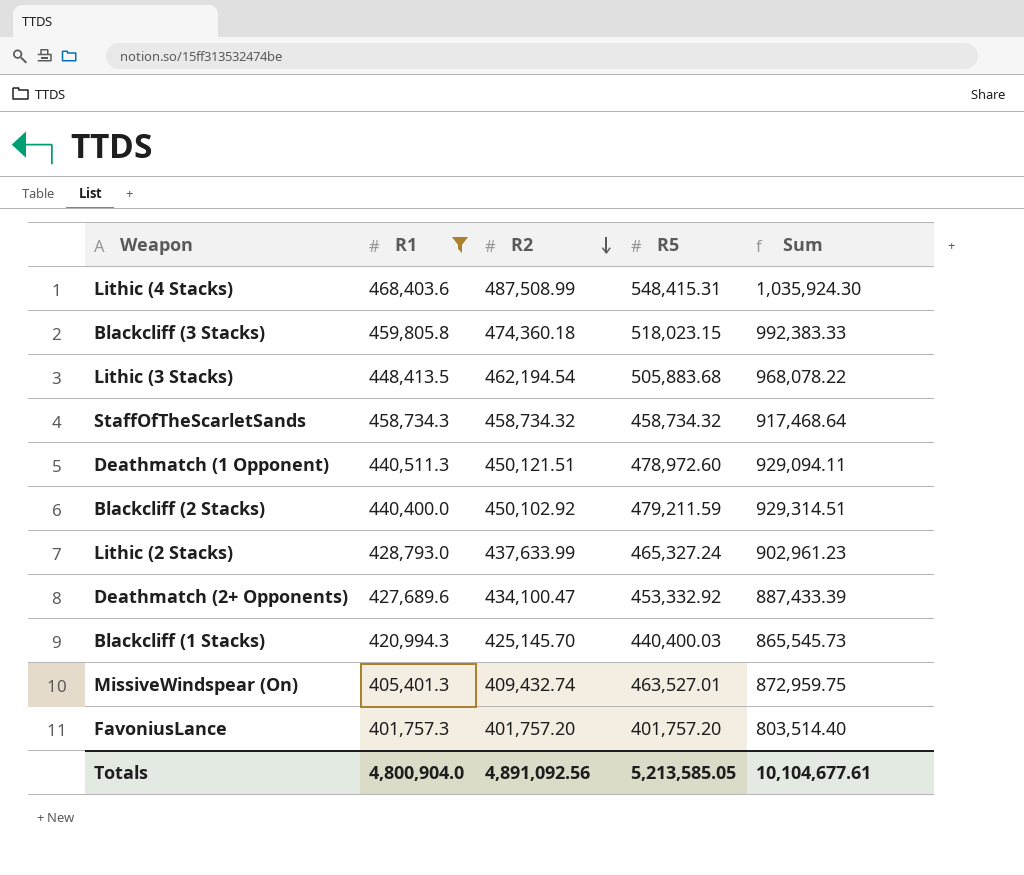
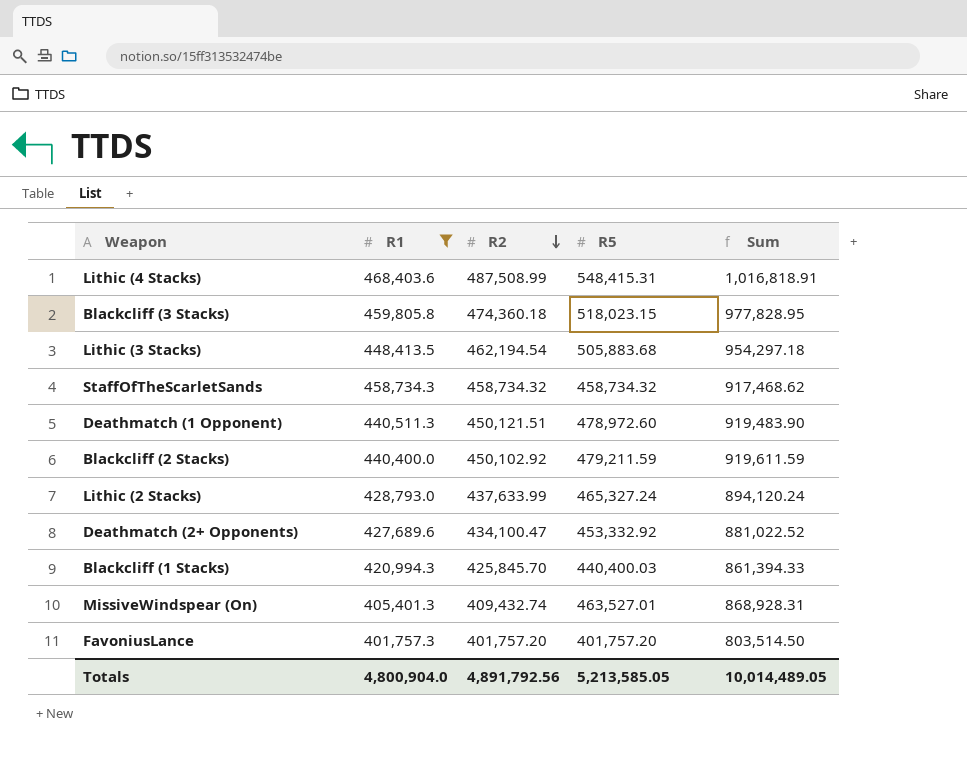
column Sum | formula: [R2] + [R5] -> [R1] + [R5]
Blackcliff (1 Stacks) | R2: 425,145.70 -> 425,845.70
Totals | R2: 4,891,092.56 -> 4,891,792.56
Totals | Sum: 10,104,677.61 -> 10,014,489.05

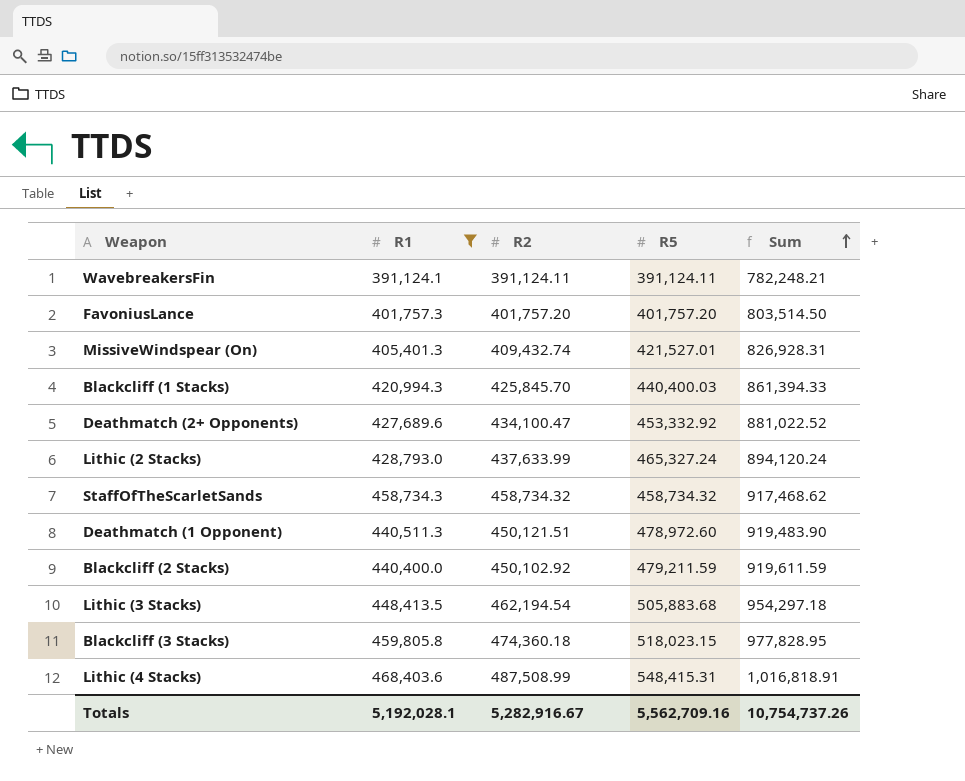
row order: R2 descending -> Sum ascending
row WavebreakersFin: none -> 391,124.1 | 391,124.11 | 391,124.11 | 782,248.21
MissiveWindspear (On) | R5: 463,527.01 -> 421,527.01
MissiveWindspear (On) | Sum: 868,928.31 -> 826,928.31
Totals | R1: 4,800,904.0 -> 5,192,028.1
Totals | R2: 4,891,792.56 -> 5,282,916.67
Totals | R5: 5,213,585.05 -> 5,562,709.16
Totals | Sum: 10,014,489.05 -> 10,754,737.26

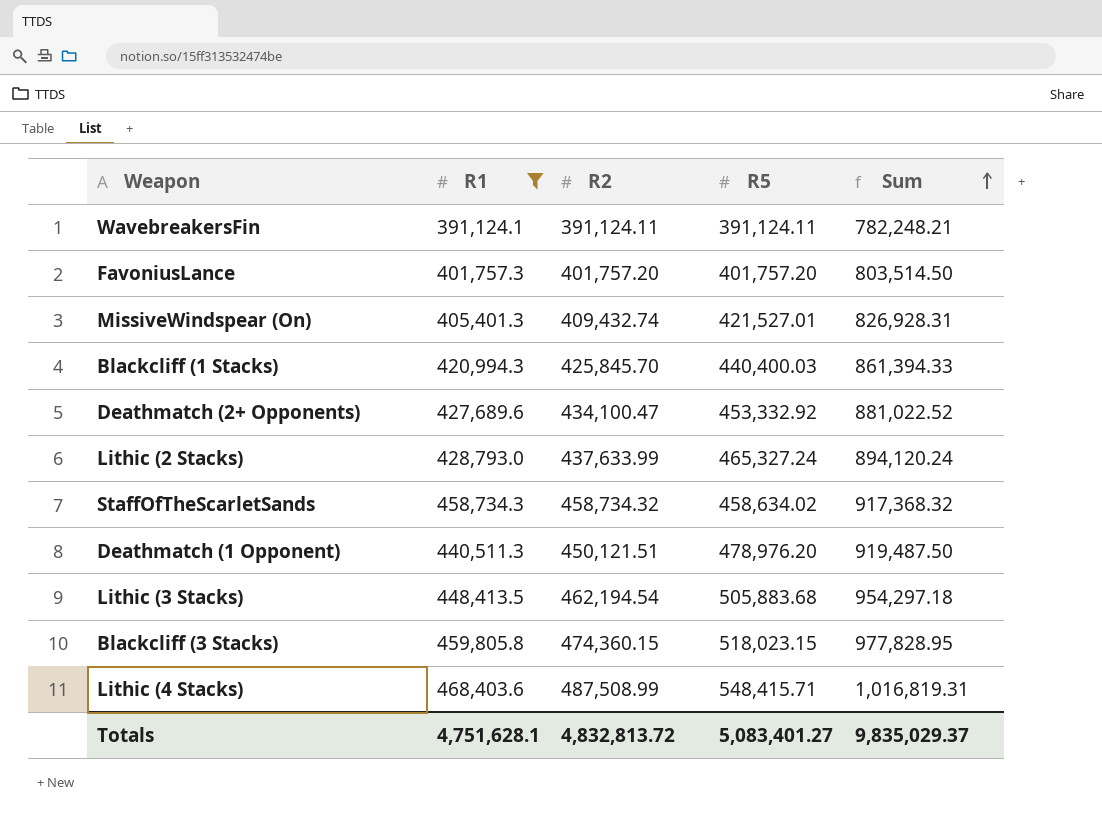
row Blackcliff (2 Stacks): 440,400.0 | 450,102.92 | 479,211.59 | 919,611.59 -> none
StaffOfTheScarletSands | R5: 458,734.32 -> 458,634.02
StaffOfTheScarletSands | Sum: 917,468.62 -> 917,368.32
Deathmatch (1 Opponent) | R5: 478,972.60 -> 478,976.20
Deathmatch (1 Opponent) | Sum: 919,483.90 -> 919,487.50
Blackcliff (3 Stacks) | R2: 474,360.18 -> 474,360.15
Lithic (4 Stacks) | R5: 548,415.31 -> 548,415.71
Lithic (4 Stacks) | Sum: 1,016,818.91 -> 1,016,819.31
Totals | R1: 5,192,028.1 -> 4,751,628.1
Totals | R2: 5,282,916.67 -> 4,832,813.72
Totals | R5: 5,562,709.16 -> 5,083,401.27
Totals | Sum: 10,754,737.26 -> 9,835,029.37

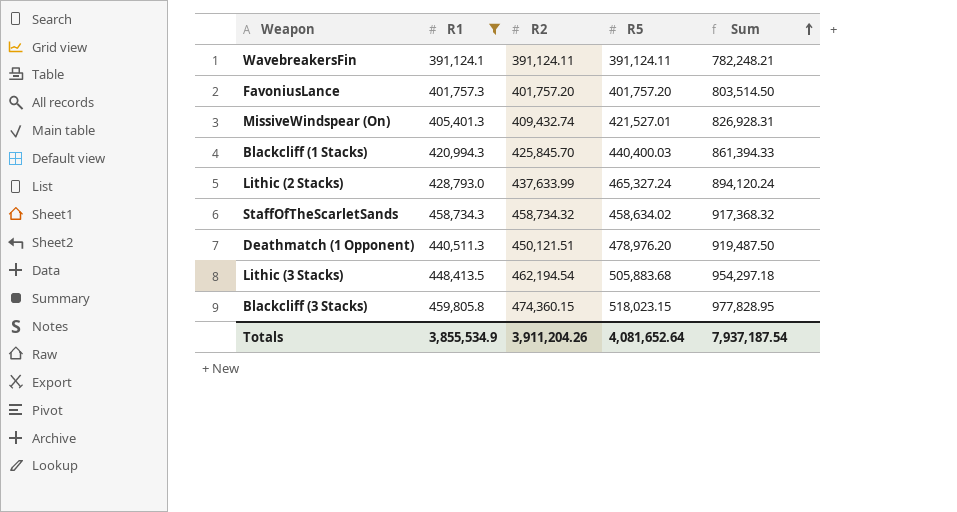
row Deathmatch (2+ Opponents): 427,689.6 | 434,100.47 | 453,332.92 | 881,022.52 -> none
row Lithic (4 Stacks): 468,403.6 | 487,508.99 | 548,415.71 | 1,016,819.31 -> none
Totals | R1: 4,751,628.1 -> 3,855,534.9
Totals | R2: 4,832,813.72 -> 3,911,204.26
Totals | R5: 5,083,401.27 -> 4,081,652.64
Totals | Sum: 9,835,029.37 -> 7,937,187.54

